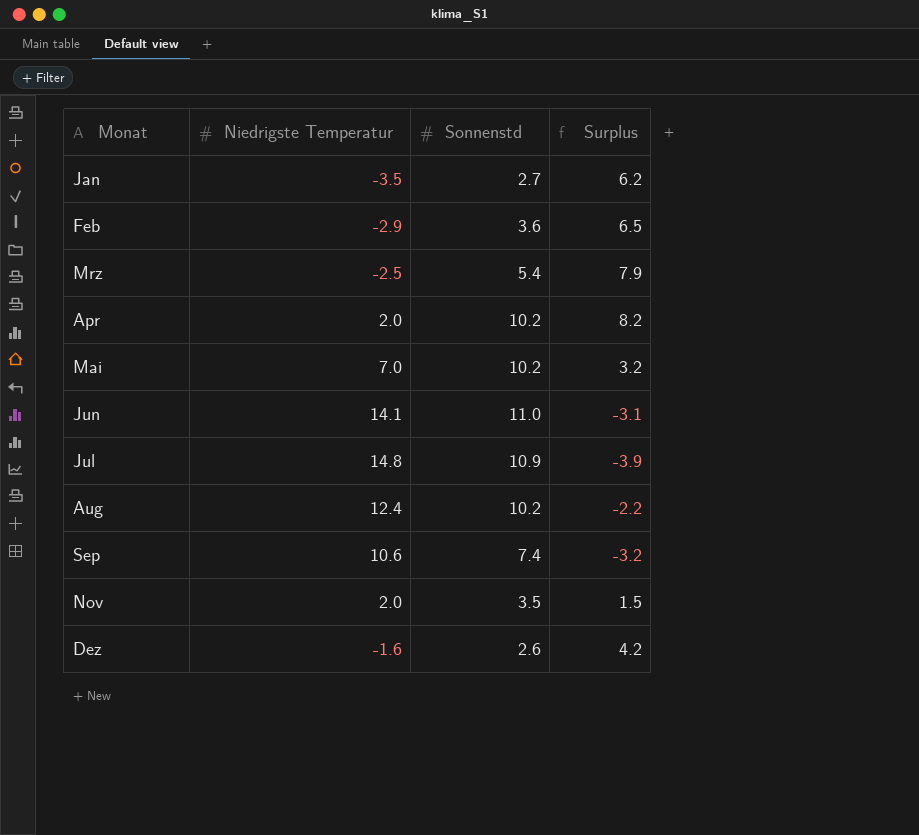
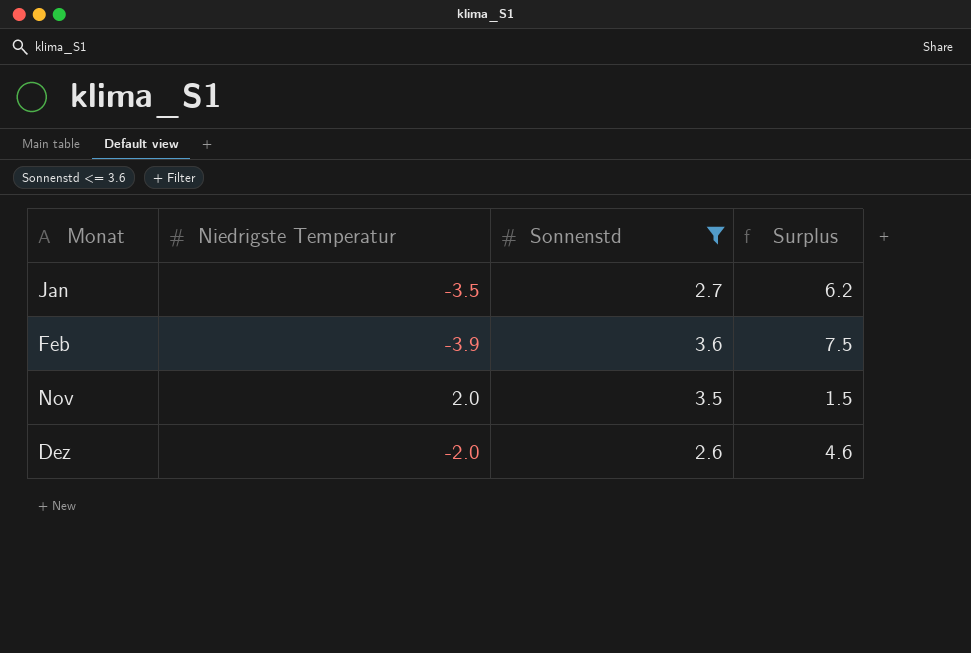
filter: none -> Sonnenstd <= 3.6
Feb | Niedrigste Temperatur: -2.9 -> -3.9
Feb | Surplus: 6.5 -> 7.5
Dez | Niedrigste Temperatur: -1.6 -> -2.0
Dez | Surplus: 4.2 -> 4.6

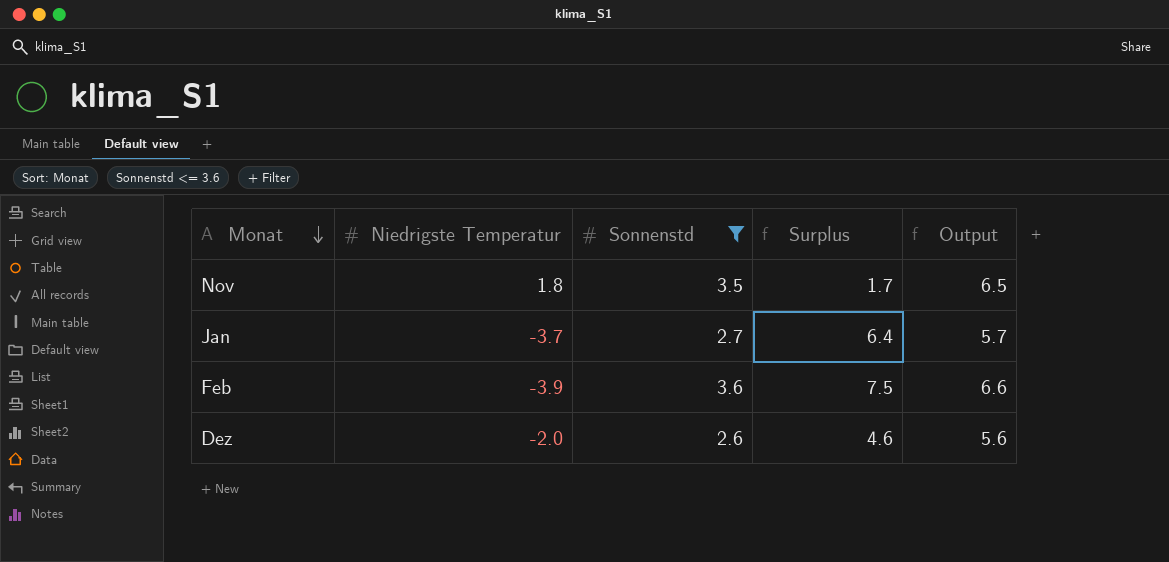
row order: none -> Monat descending
column Output | formula: none -> [Sonnenstd] + 3
Nov | Niedrigste Temperatur: 2.0 -> 1.8
Nov | Surplus: 1.5 -> 1.7
Jan | Niedrigste Temperatur: -3.5 -> -3.7
Jan | Surplus: 6.2 -> 6.4

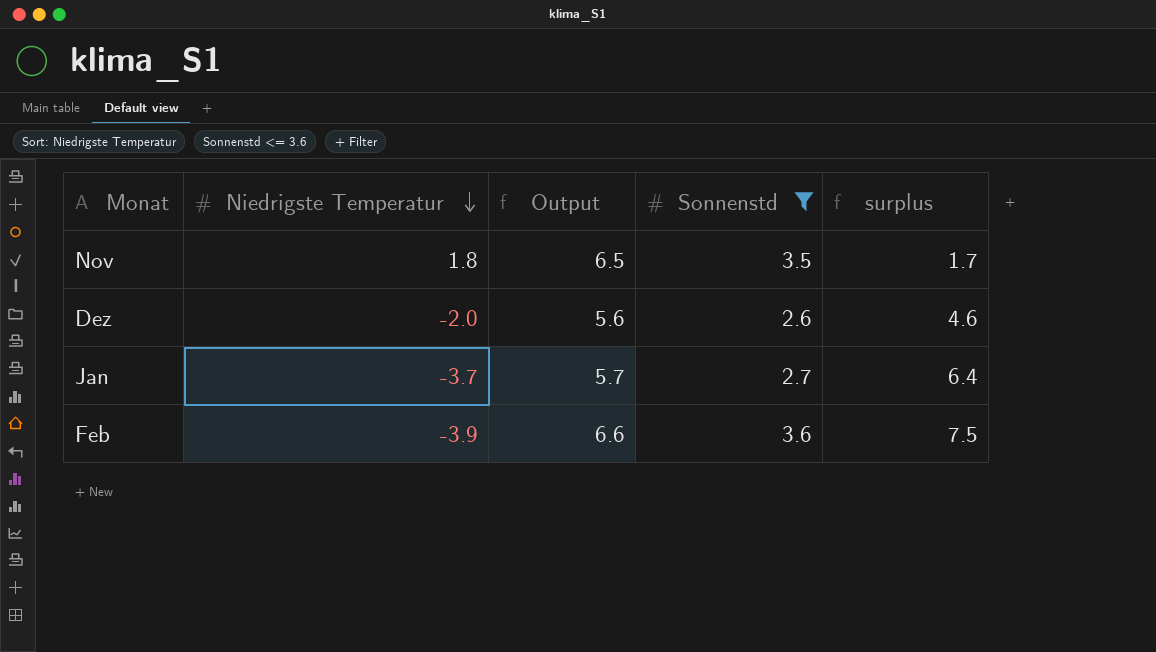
row order: Monat descending -> Niedrigste Temperatur descending
column Output | position: 5 -> 3
column name: Surplus -> surplus

